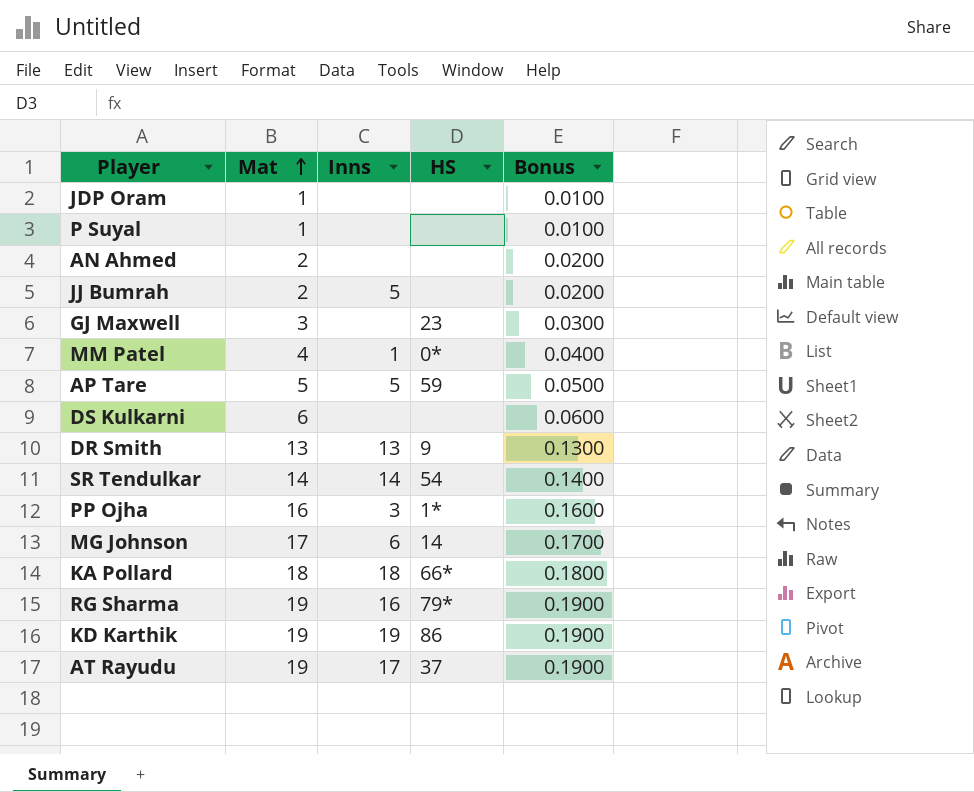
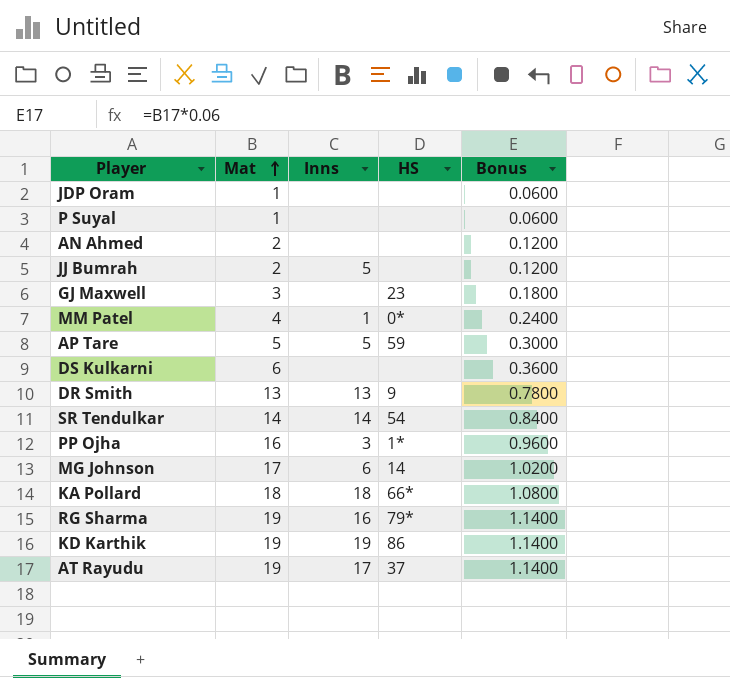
column Bonus | formula: [Mat] * 0.01 -> [Mat] * 0.06

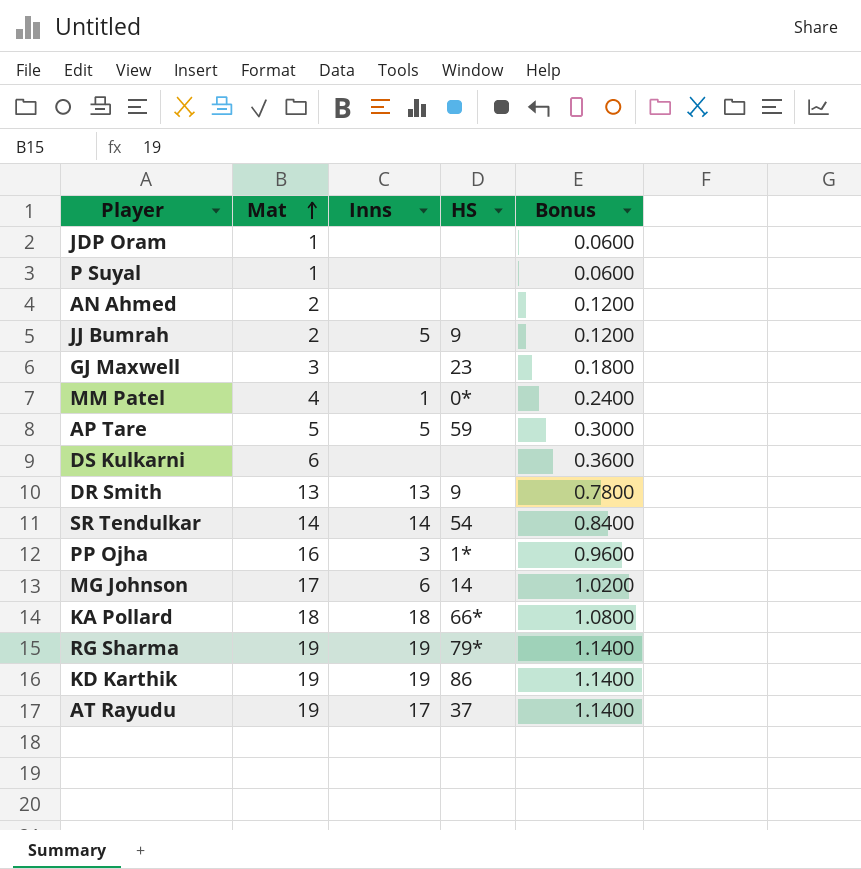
JJ Bumrah | HS: none -> 9
RG Sharma | Inns: 16 -> 19

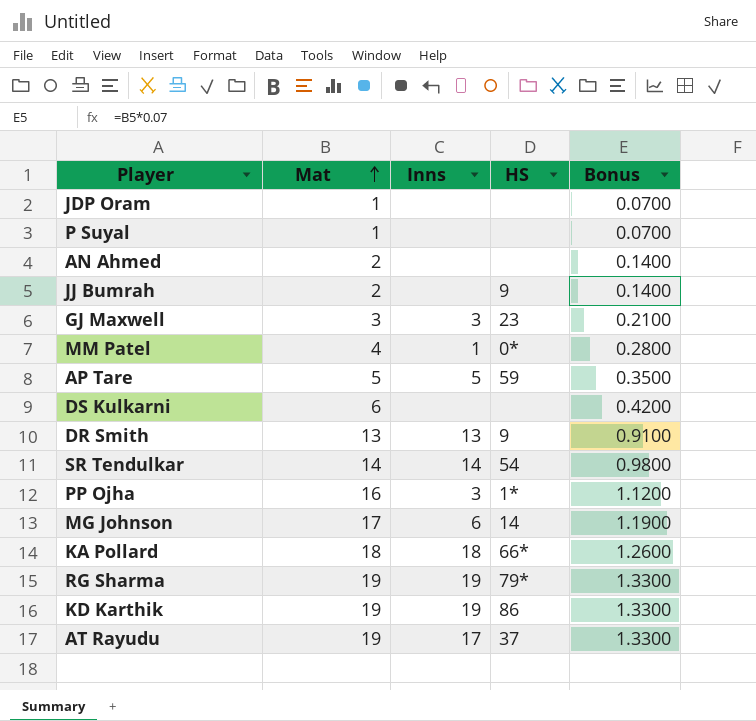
column Bonus | formula: [Mat] * 0.06 -> [Mat] * 0.07
JJ Bumrah | Inns: 5 -> none
GJ Maxwell | Inns: none -> 3

